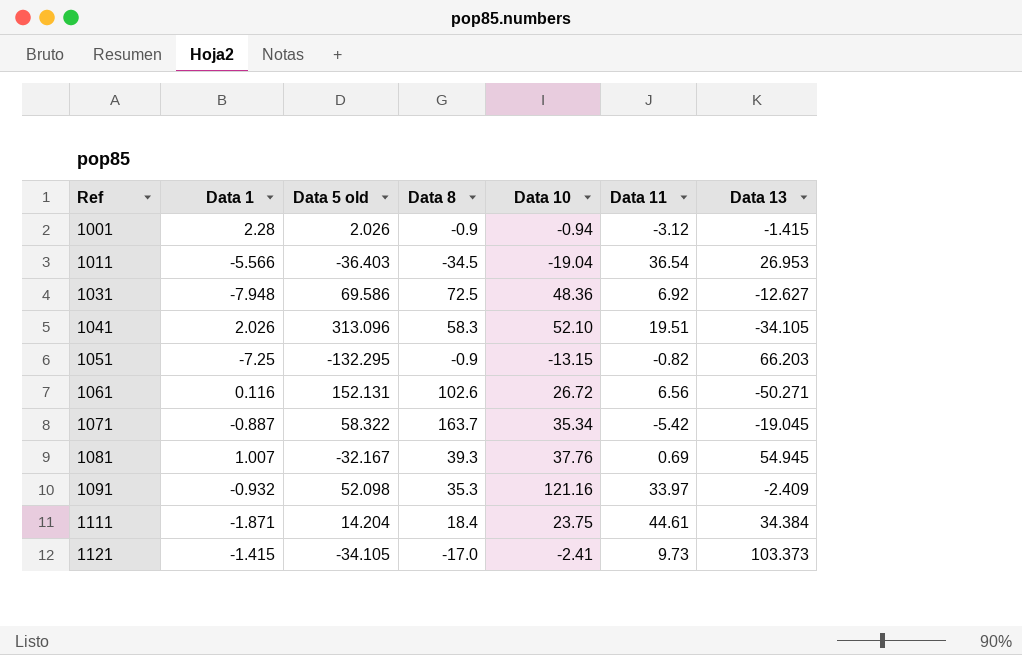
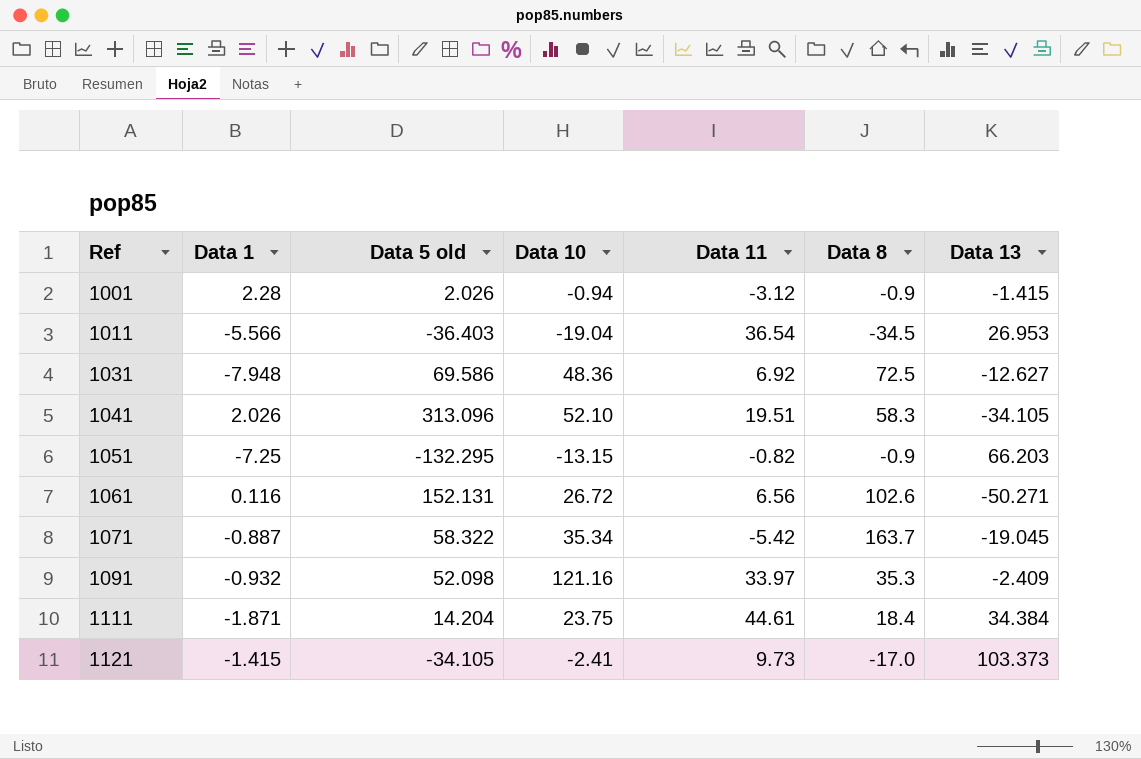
column Data 8 | position: 4 -> 6
row 1081: 1.007 | -32.167 | 39.3 | 37.76 | 0.69 | 54.945 -> none

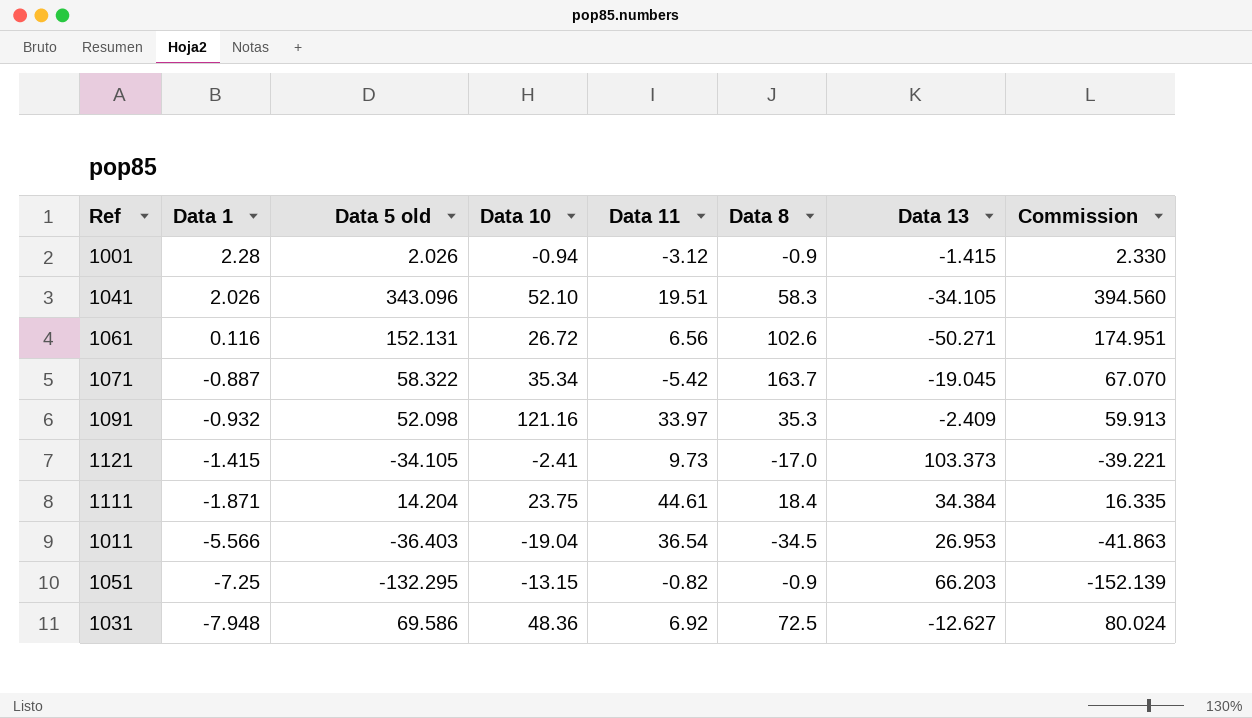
row order: Ref ascending -> Data 1 descending
column Commission | formula: none -> [Data 5 old] * 1.15
1041 | Data 5 old: 313.096 -> 343.096

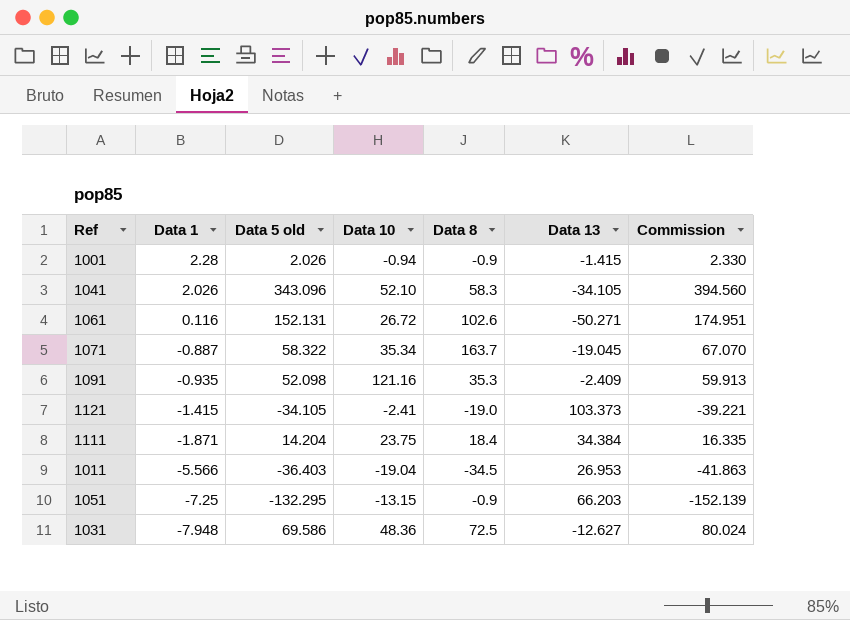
column Data 11 | position: 5 -> none
1091 | Data 1: -0.932 -> -0.935
1121 | Data 8: -17.0 -> -19.0

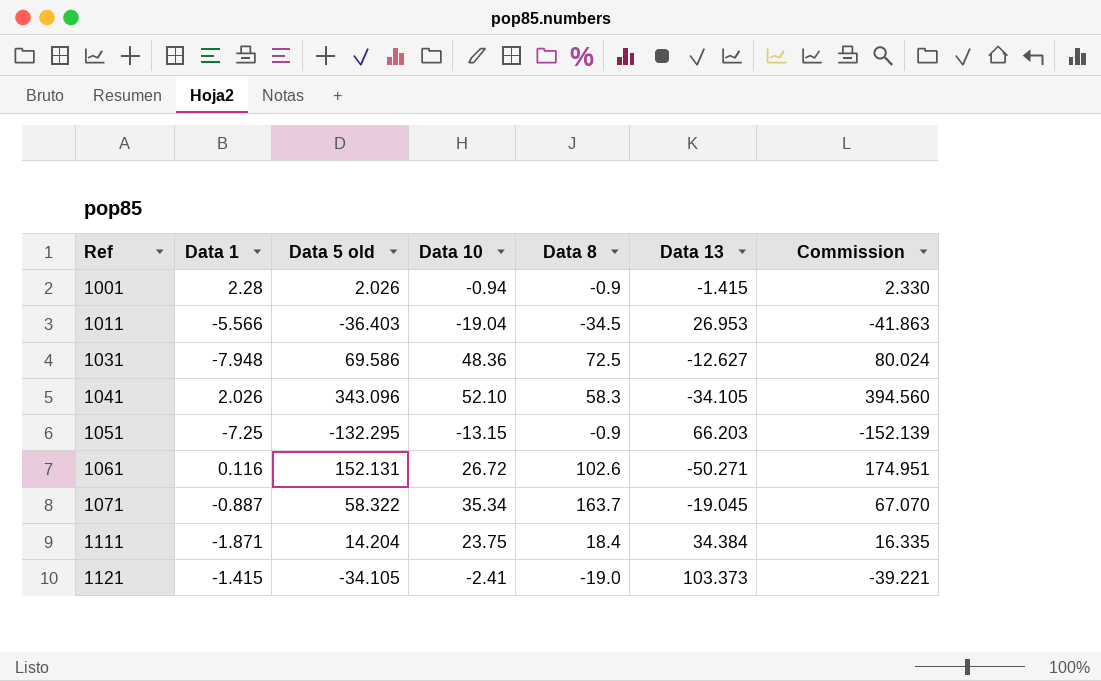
row order: Data 1 descending -> Ref ascending
row 1091: -0.935 | 52.098 | 121.16 | 35.3 | -2.409 | 59.913 -> none

